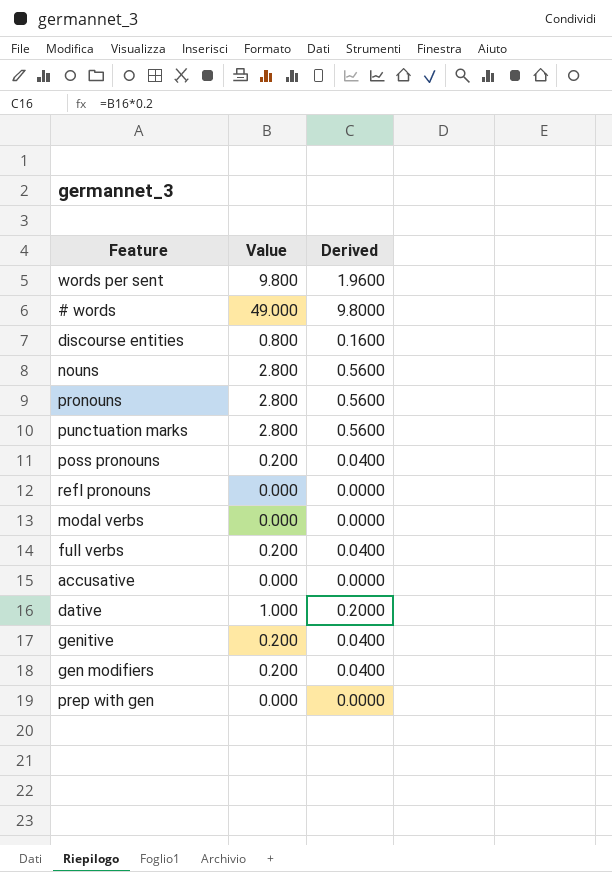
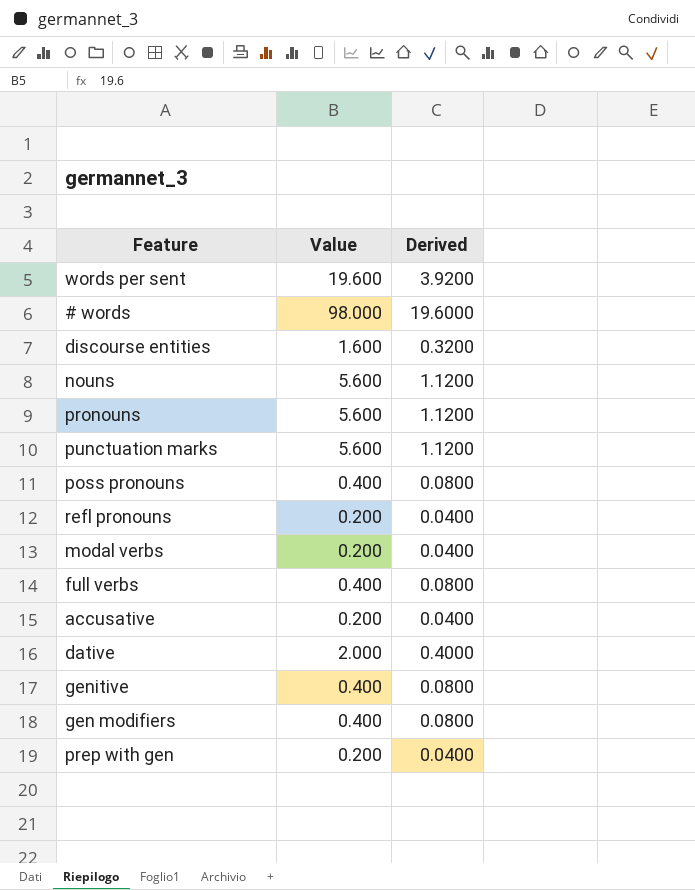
words per sent | Value: 9.800 -> 19.600
words per sent | Derived: 1.9600 -> 3.9200
# words | Value: 49.000 -> 98.000
# words | Derived: 9.8000 -> 19.6000
discourse entities | Value: 0.800 -> 1.600
discourse entities | Derived: 0.1600 -> 0.3200
nouns | Value: 2.800 -> 5.600
nouns | Derived: 0.5600 -> 1.1200
pronouns | Value: 2.800 -> 5.600
pronouns | Derived: 0.5600 -> 1.1200
punctuation marks | Value: 2.800 -> 5.600
punctuation marks | Derived: 0.5600 -> 1.1200
poss pronouns | Value: 0.200 -> 0.400
poss pronouns | Derived: 0.0400 -> 0.0800
refl pronouns | Value: 0.000 -> 0.200
refl pronouns | Derived: 0.0000 -> 0.0400
modal verbs | Value: 0.000 -> 0.200
modal verbs | Derived: 0.0000 -> 0.0400
full verbs | Value: 0.200 -> 0.400
full verbs | Derived: 0.0400 -> 0.0800
accusative | Value: 0.000 -> 0.200
accusative | Derived: 0.0000 -> 0.0400
dative | Value: 1.000 -> 2.000
dative | Derived: 0.2000 -> 0.4000
genitive | Value: 0.200 -> 0.400
genitive | Derived: 0.0400 -> 0.0800
gen modifiers | Value: 0.200 -> 0.400
gen modifiers | Derived: 0.0400 -> 0.0800
prep with gen | Value: 0.000 -> 0.200
prep with gen | Derived: 0.0000 -> 0.0400

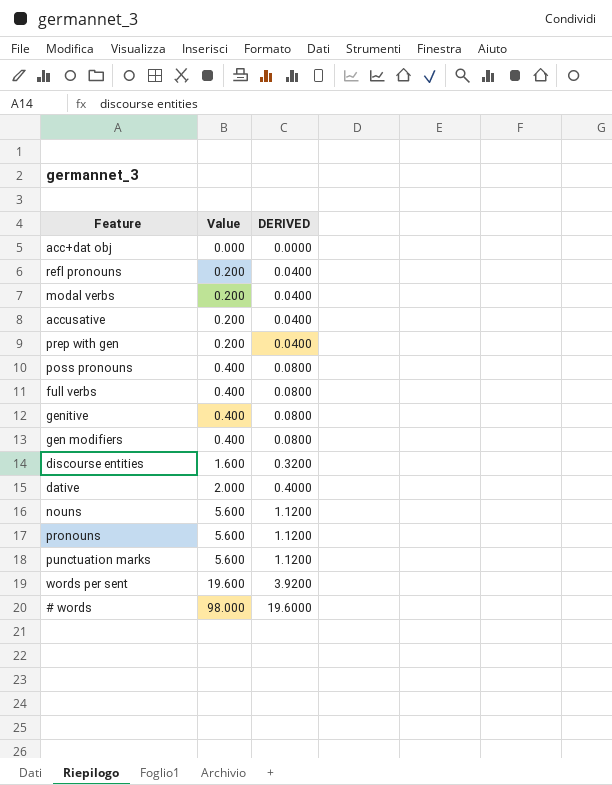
row order: none -> Value ascending
column name: Derived -> DERIVED
row acc+dat obj: none -> 0.000 | 0.0000

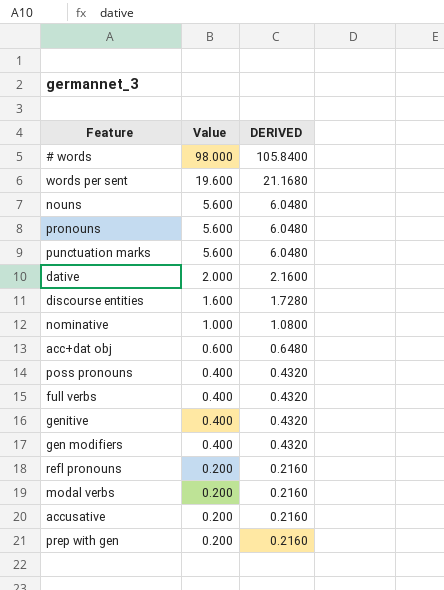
row order: Value ascending -> Value descending
column DERIVED | formula: [Value] * 0.2 -> [Value] * 1.08
row nominative: none -> 1.000 | 1.0800
acc+dat obj | Value: 0.000 -> 0.600

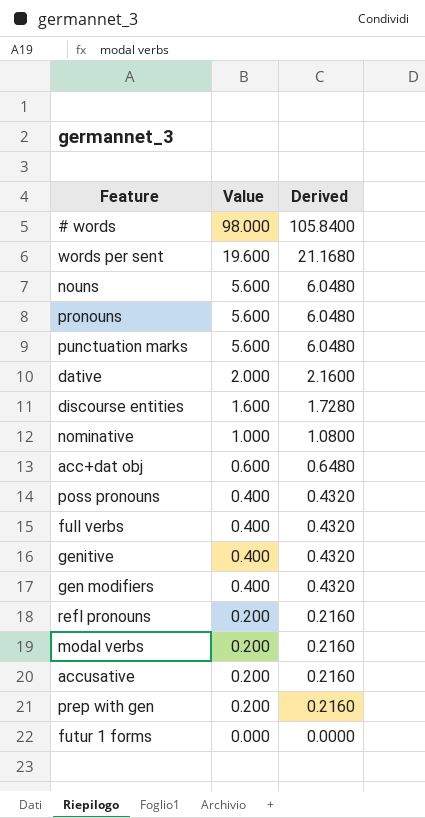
column name: DERIVED -> Derived
row futur 1 forms: none -> 0.000 | 0.0000

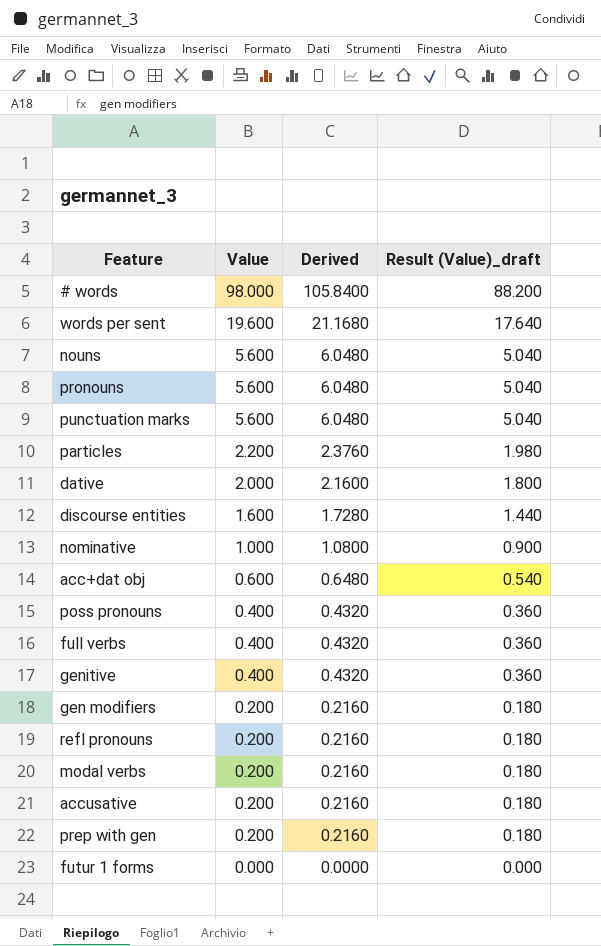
column Result (Value)_draft | formula: none -> [Value] * 0.9
row particles: none -> 2.200 | 2.3760 | 1.980
gen modifiers | Value: 0.400 -> 0.200
gen modifiers | Derived: 0.4320 -> 0.2160

